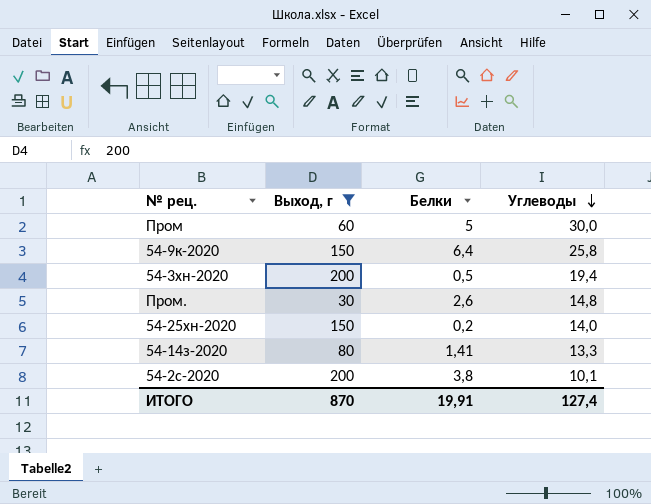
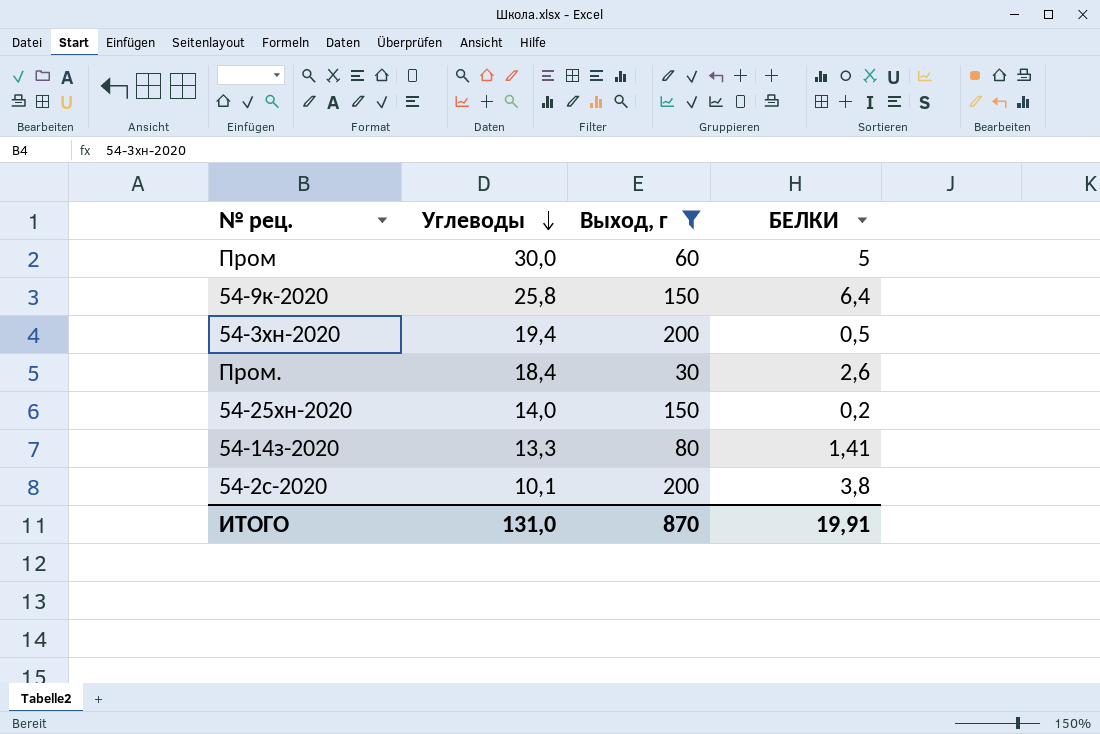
column Углеводы | position: 4 -> 2
column name: Белки -> БЕЛКИ
Пром. | Углеводы: 14,8 -> 18,4
ИТОГО | Углеводы: 127,4 -> 131,0

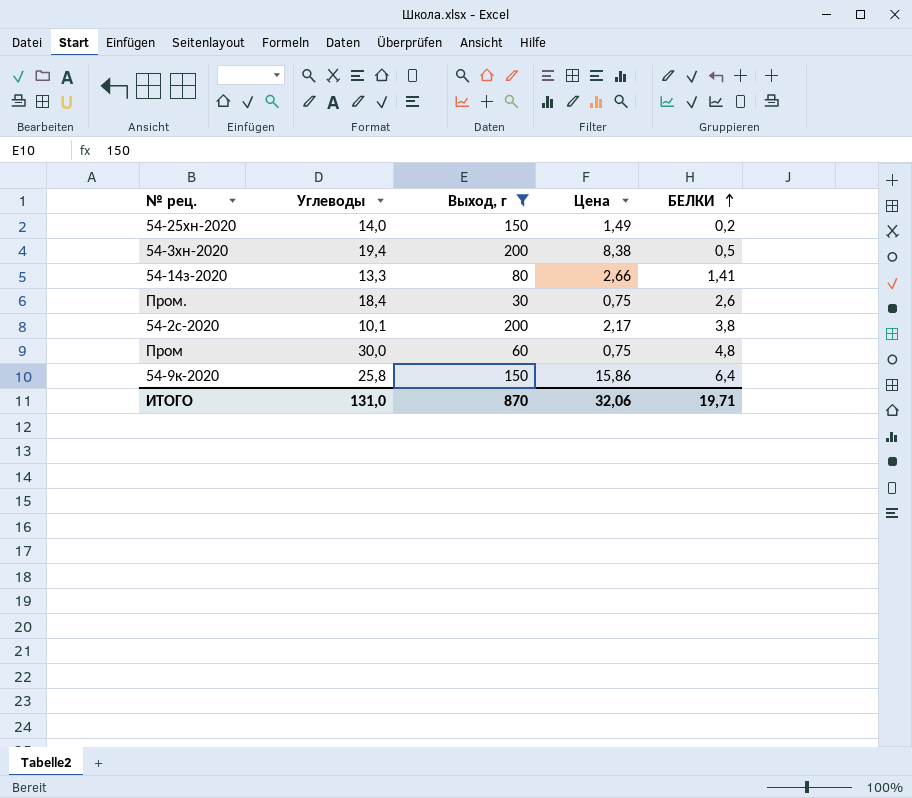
row order: Углеводы descending -> БЕЛКИ ascending
column Цена | position: none -> 4
Пром | БЕЛКИ: 5 -> 4,8
ИТОГО | БЕЛКИ: 19,91 -> 19,71

